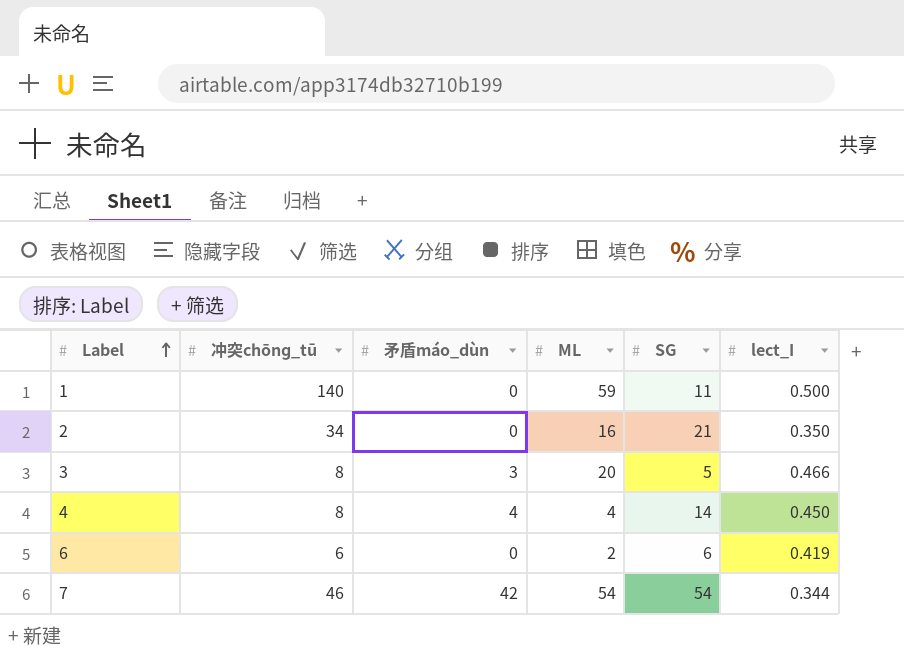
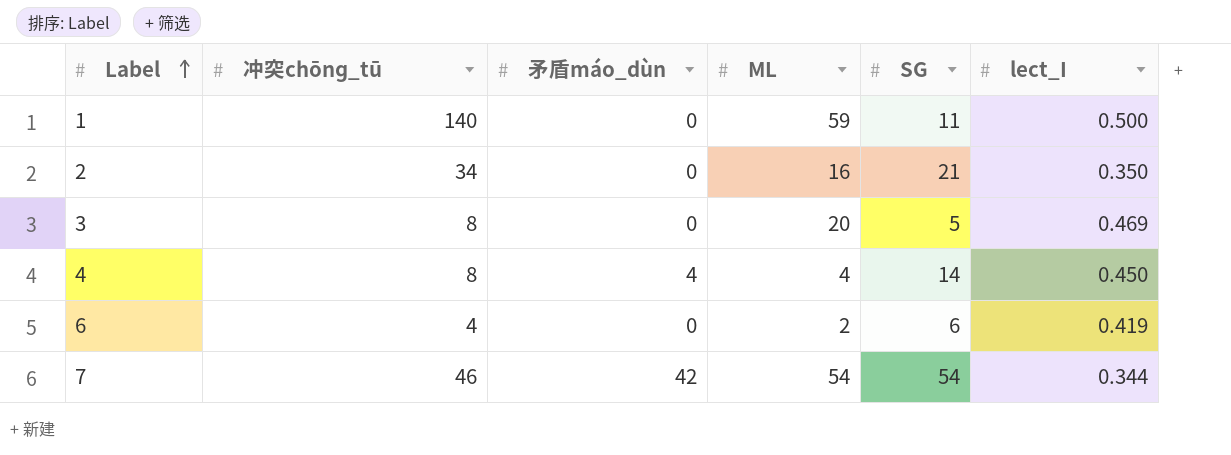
3 | 矛盾máo_dùn: 3 -> 0
3 | lect_I: 0.466 -> 0.469
6 | 冲突chōnɡ_tū: 6 -> 4

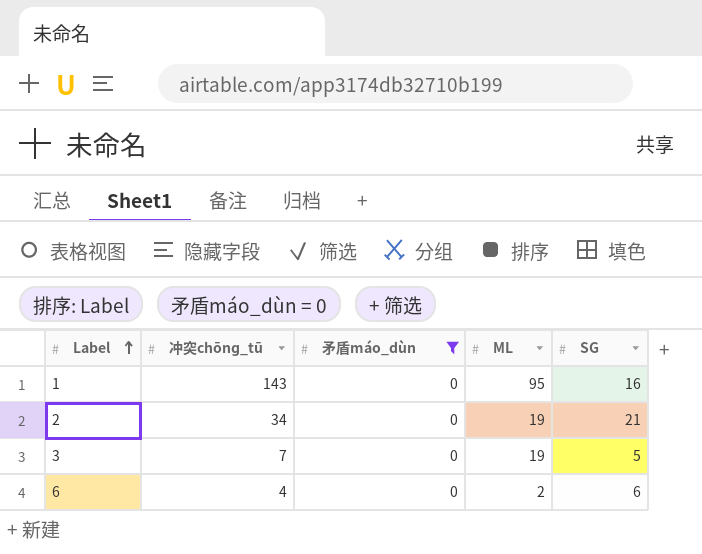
filter: none -> 矛盾máo_dùn = 0
column lect_I | position: 6 -> none
1 | 冲突chōnɡ_tū: 140 -> 143
1 | ML: 59 -> 95
1 | SG: 11 -> 16
2 | ML: 16 -> 19
3 | 冲突chōnɡ_tū: 8 -> 7
3 | ML: 20 -> 19

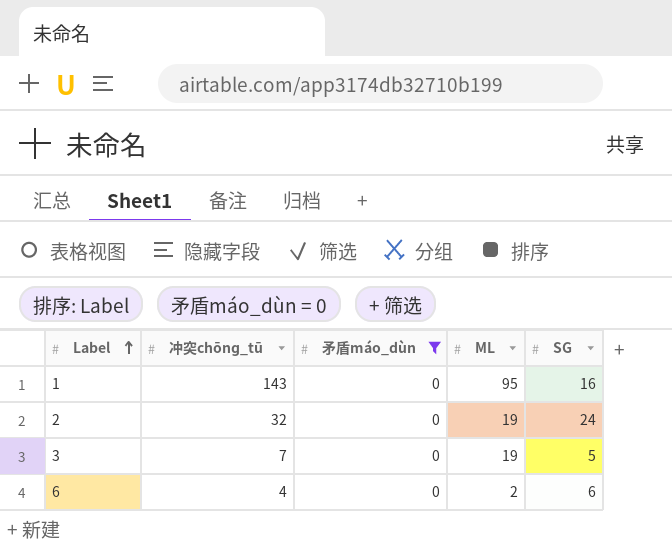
2 | 冲突chōnɡ_tū: 34 -> 32
2 | SG: 21 -> 24

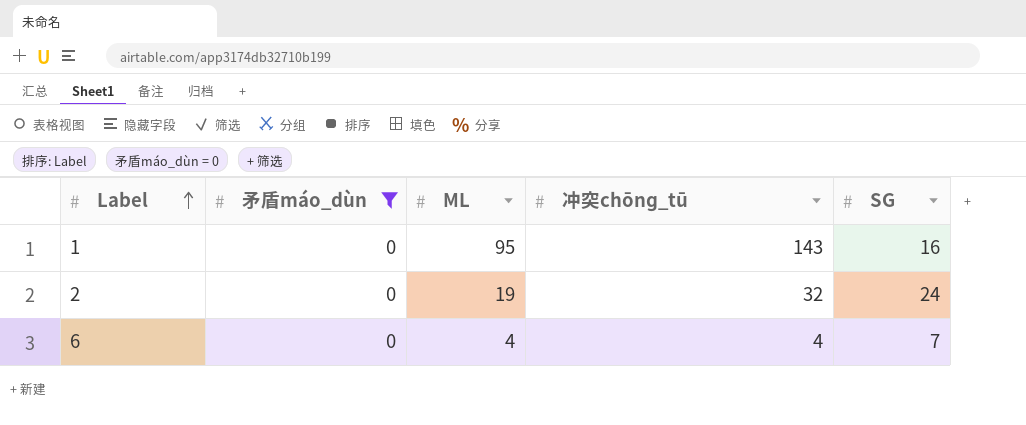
column 冲突chōnɡ_tū | position: 2 -> 4
row 3: 7 | 0 | 19 | 5 -> none
6 | ML: 2 -> 4
6 | SG: 6 -> 7

